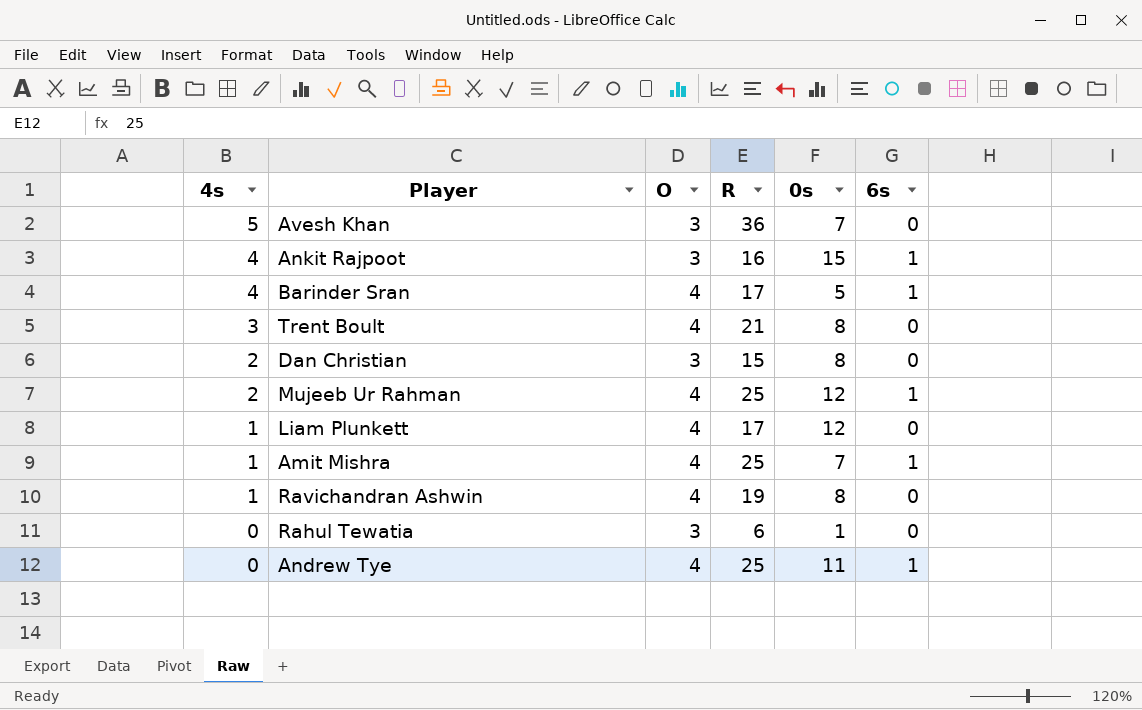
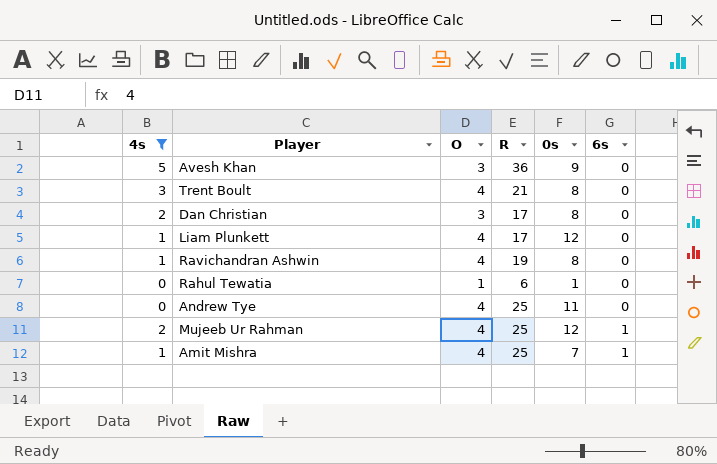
filter: none -> 4s != 4
row order: 4s descending -> 6s ascending
Avesh Khan | 0s: 7 -> 9
Dan Christian | R: 15 -> 17
Rahul Tewatia | O: 3 -> 1
Andrew Tye | 6s: 1 -> 0

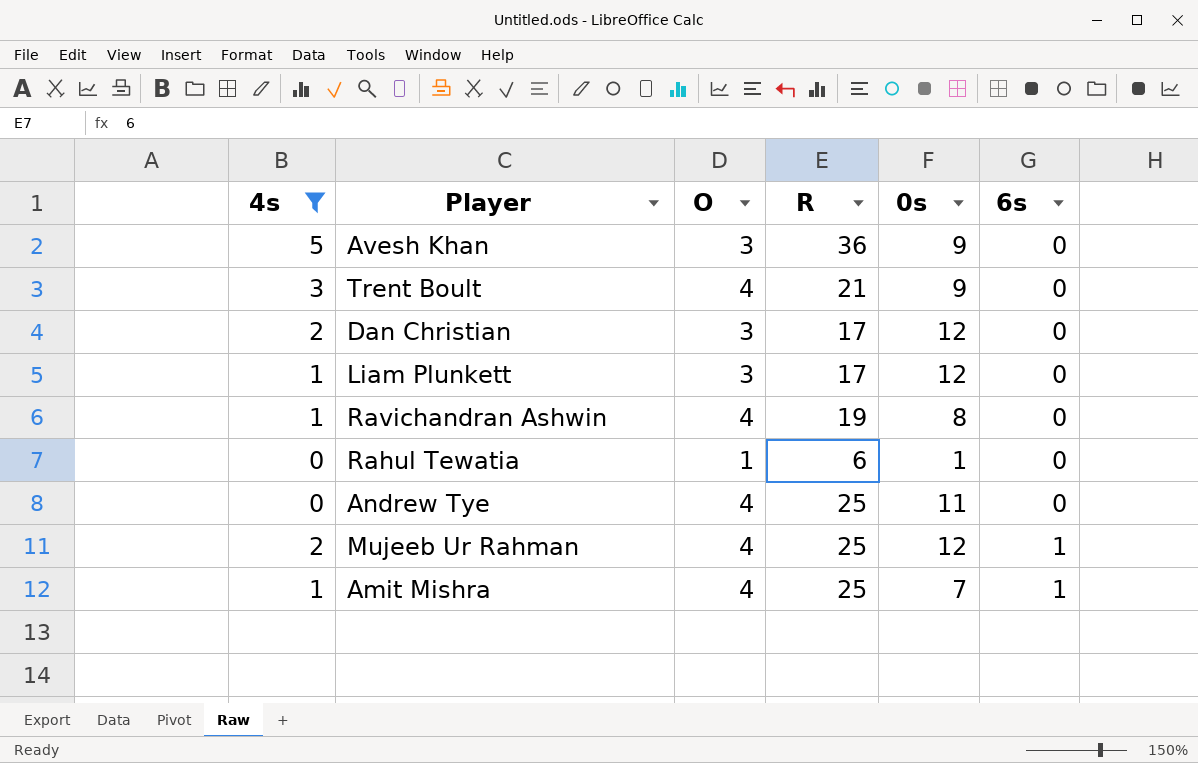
Trent Boult | 0s: 8 -> 9
Dan Christian | 0s: 8 -> 12
Liam Plunkett | O: 4 -> 3

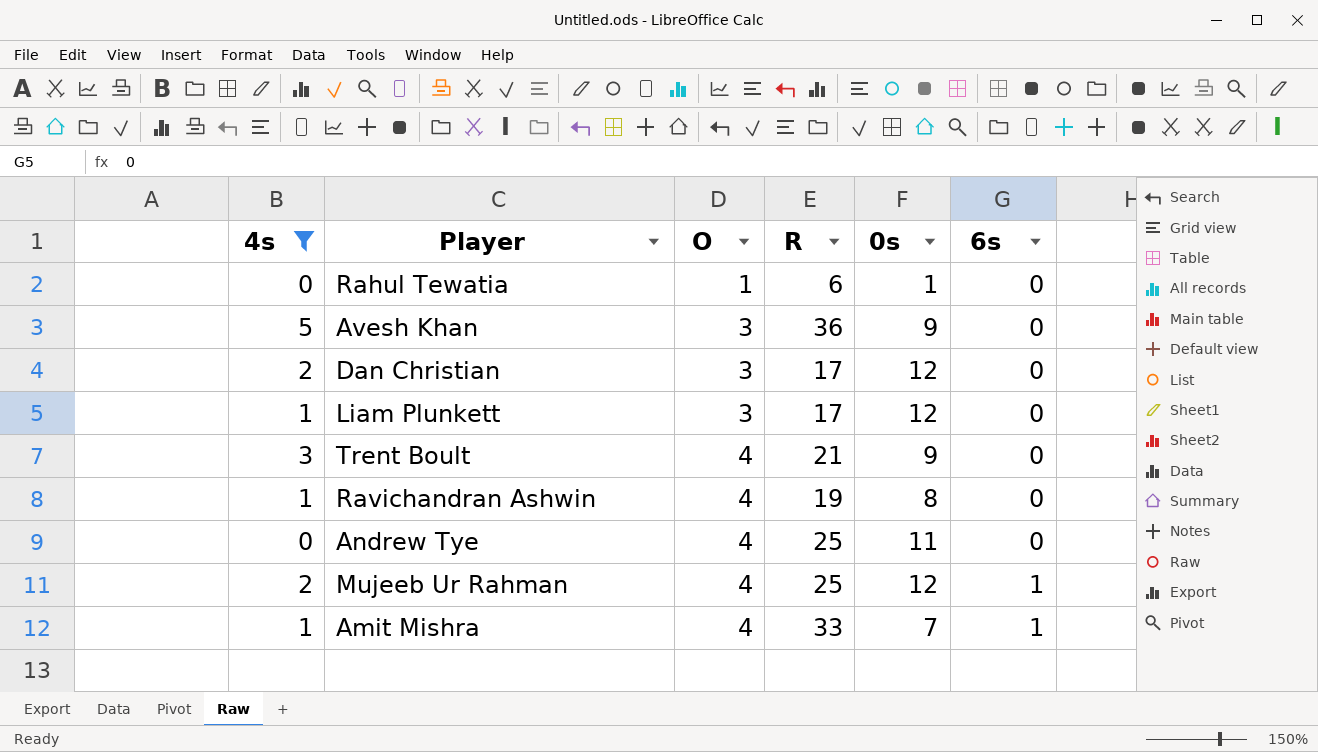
row order: 6s ascending -> O ascending
Amit Mishra | R: 25 -> 33

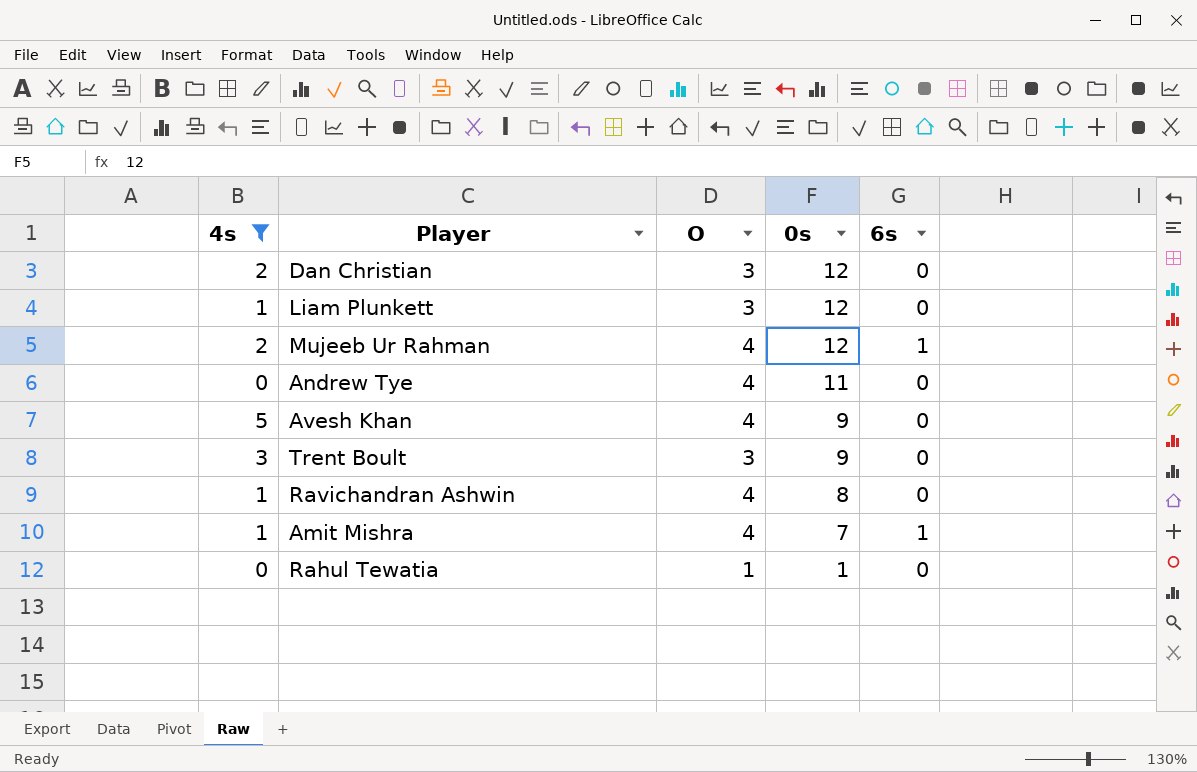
row order: O ascending -> 0s descending
column R | position: 4 -> none
Avesh Khan | O: 3 -> 4
Trent Boult | O: 4 -> 3

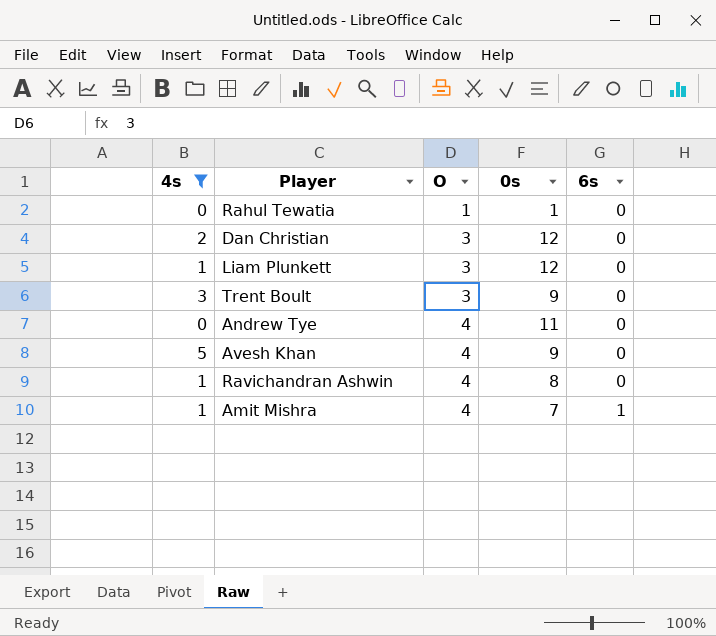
row order: 0s descending -> O ascending
row Mujeeb Ur Rahman: 2 | 4 | 12 | 1 -> none

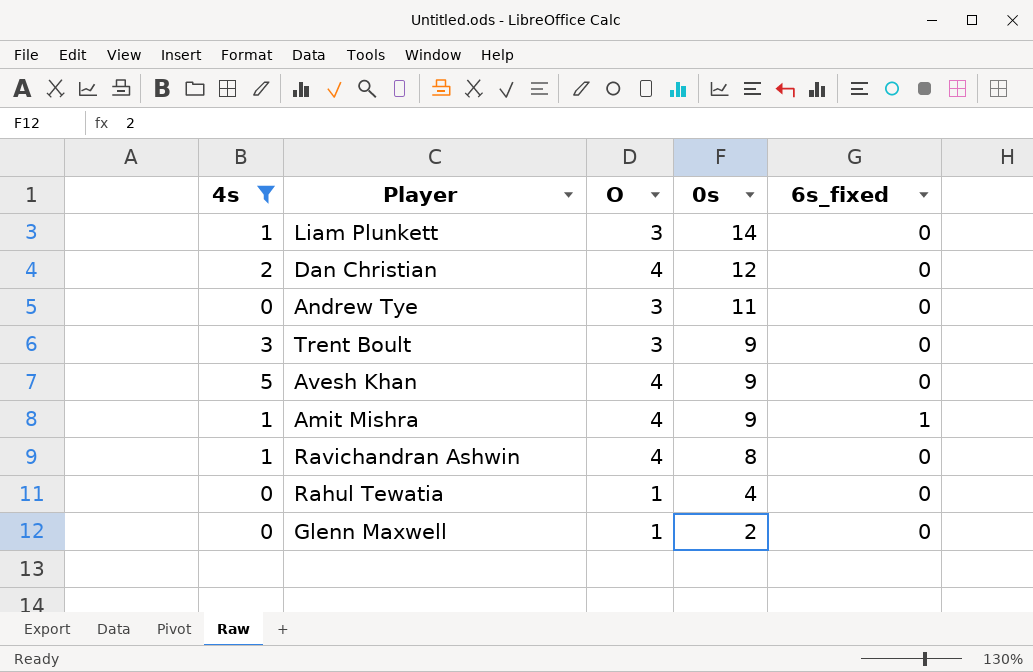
row order: O ascending -> 0s descending
column name: 6s -> 6s_fixed
Liam Plunkett | 0s: 12 -> 14
Dan Christian | O: 3 -> 4
Andrew Tye | O: 4 -> 3
Amit Mishra | 0s: 7 -> 9
Rahul Tewatia | 0s: 1 -> 4
row Glenn Maxwell: none -> 0 | 1 | 2 | 0

